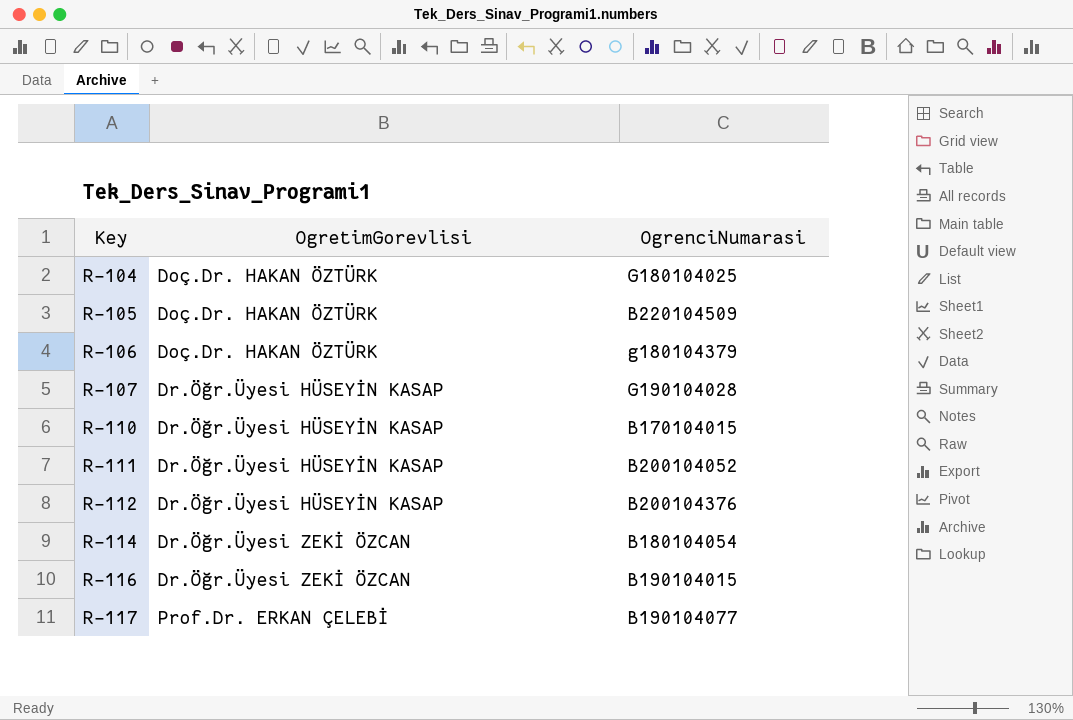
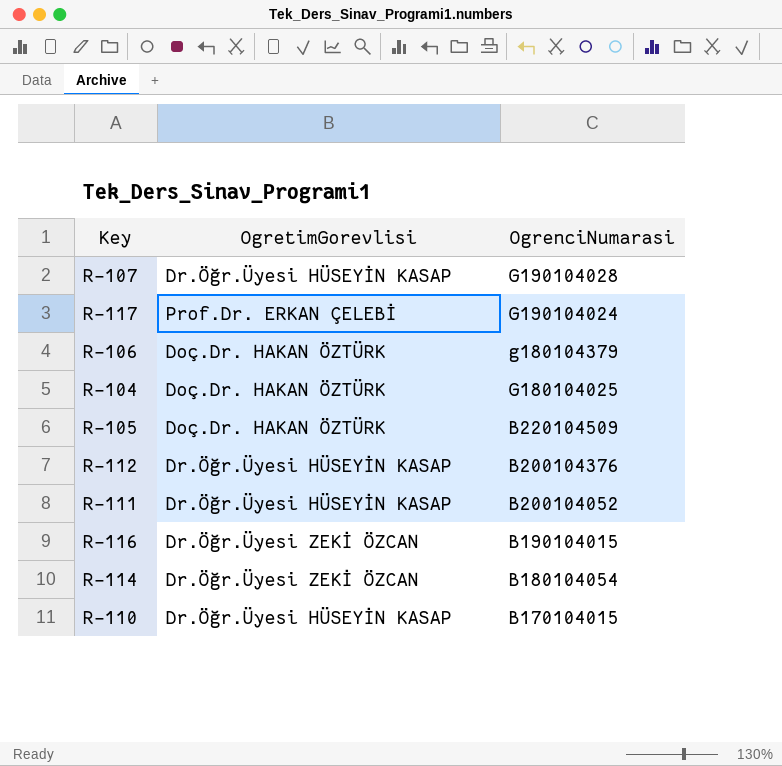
row order: Key ascending -> OgrenciNumarasi descending
R-117 | OgrenciNumarasi: B190104077 -> G190104024

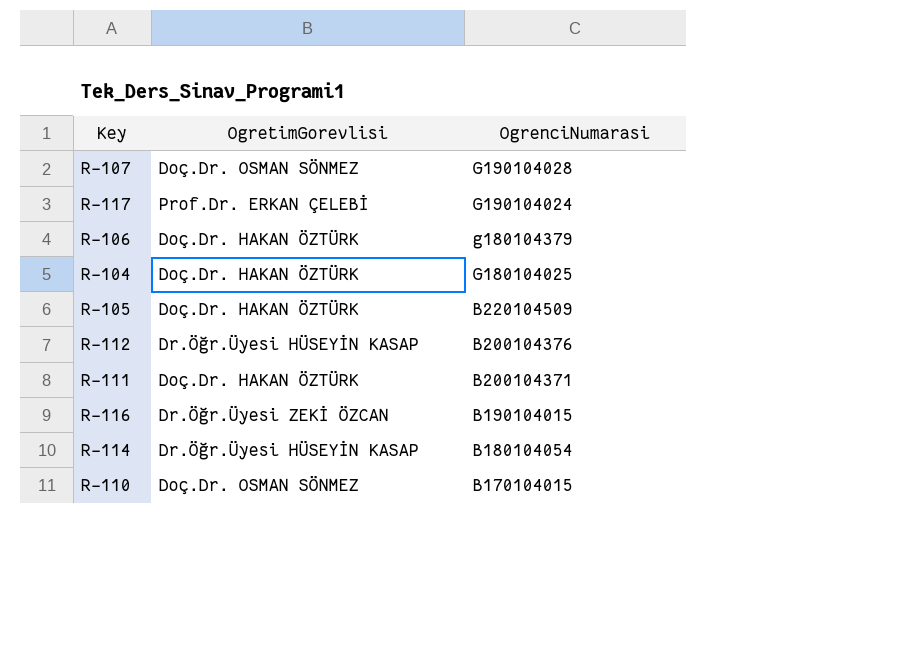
R-107 | OgretimGorevlisi: Dr.Öğr.Üyesi HÜSEYİN KASAP -> Doç.Dr. OSMAN SÖNMEZ
R-111 | OgretimGorevlisi: Dr.Öğr.Üyesi HÜSEYİN KASAP -> Doç.Dr. HAKAN ÖZTÜRK
R-111 | OgrenciNumarasi: B200104052 -> B200104371
R-114 | OgretimGorevlisi: Dr.Öğr.Üyesi ZEKİ ÖZCAN -> Dr.Öğr.Üyesi HÜSEYİN KASAP
R-110 | OgretimGorevlisi: Dr.Öğr.Üyesi HÜSEYİN KASAP -> Doç.Dr. OSMAN SÖNMEZ

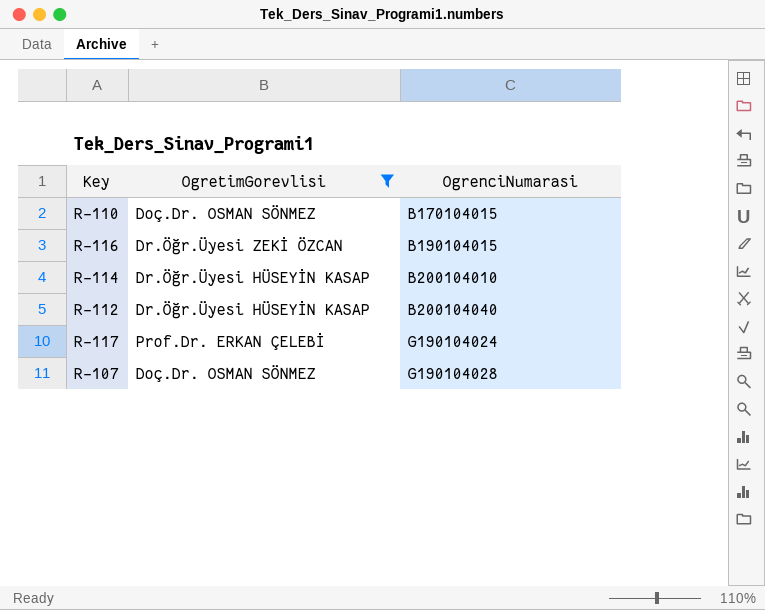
filter: none -> OgretimGorevlisi != Doç.Dr. HAKAN ÖZTÜRK
row order: OgrenciNumarasi descending -> OgrenciNumarasi ascending
R-114 | OgrenciNumarasi: B180104054 -> B200104010
R-112 | OgrenciNumarasi: B200104376 -> B200104040

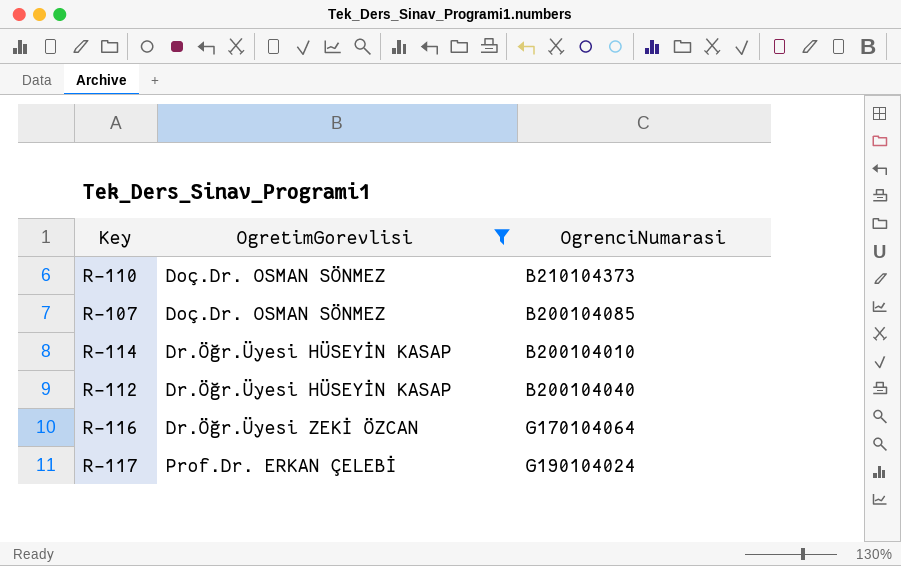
row order: OgrenciNumarasi ascending -> OgretimGorevlisi ascending
R-110 | OgrenciNumarasi: B170104015 -> B210104373
R-107 | OgrenciNumarasi: G190104028 -> B200104085
R-116 | OgrenciNumarasi: B190104015 -> G170104064

